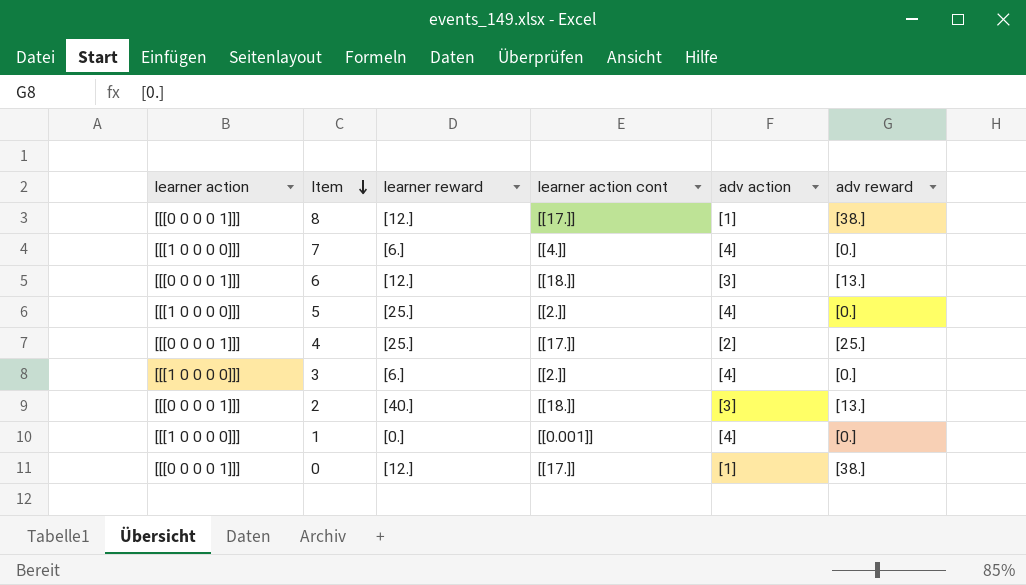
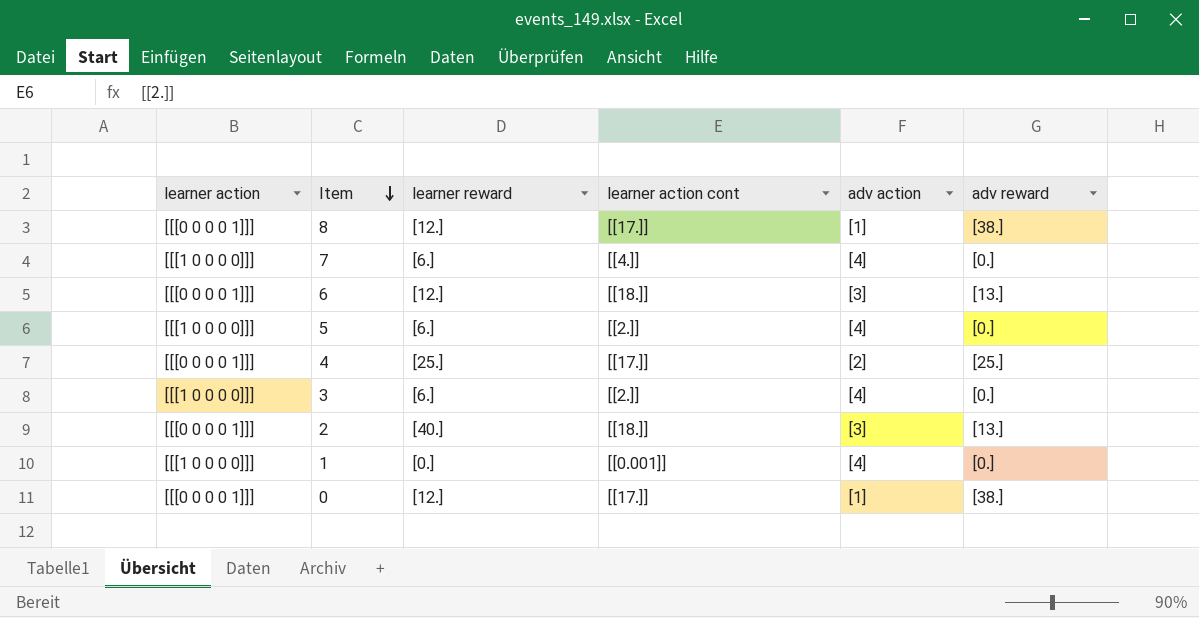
5 | learner reward: [25.] -> [6.]

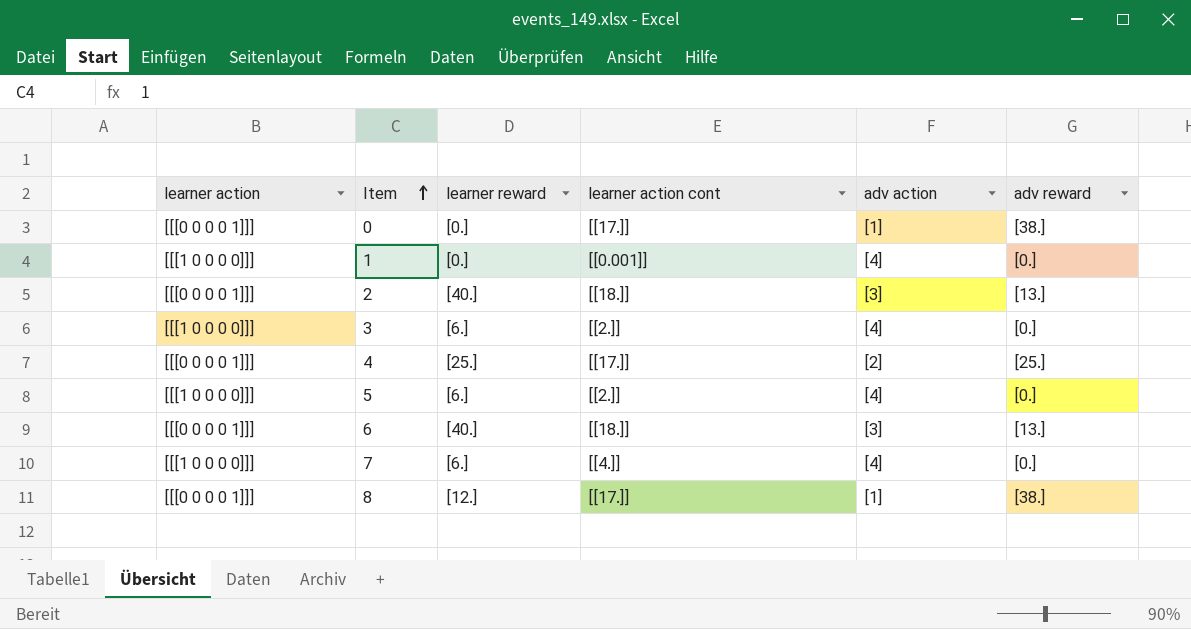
row order: Item descending -> Item ascending
0 | learner reward: [12.] -> [0.]
6 | learner reward: [12.] -> [40.]

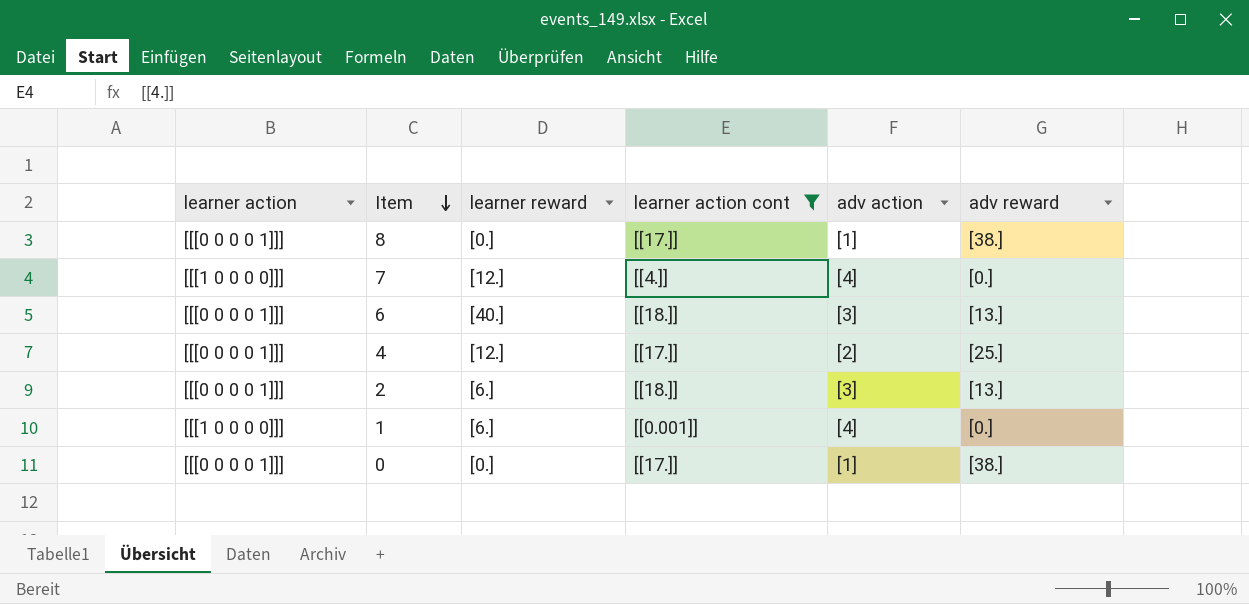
filter: none -> learner action cont != [[2.]]
row order: Item ascending -> Item descending
8 | learner reward: [12.] -> [0.]
7 | learner reward: [6.] -> [12.]
4 | learner reward: [25.] -> [12.]
2 | learner reward: [40.] -> [6.]
1 | learner reward: [0.] -> [6.]

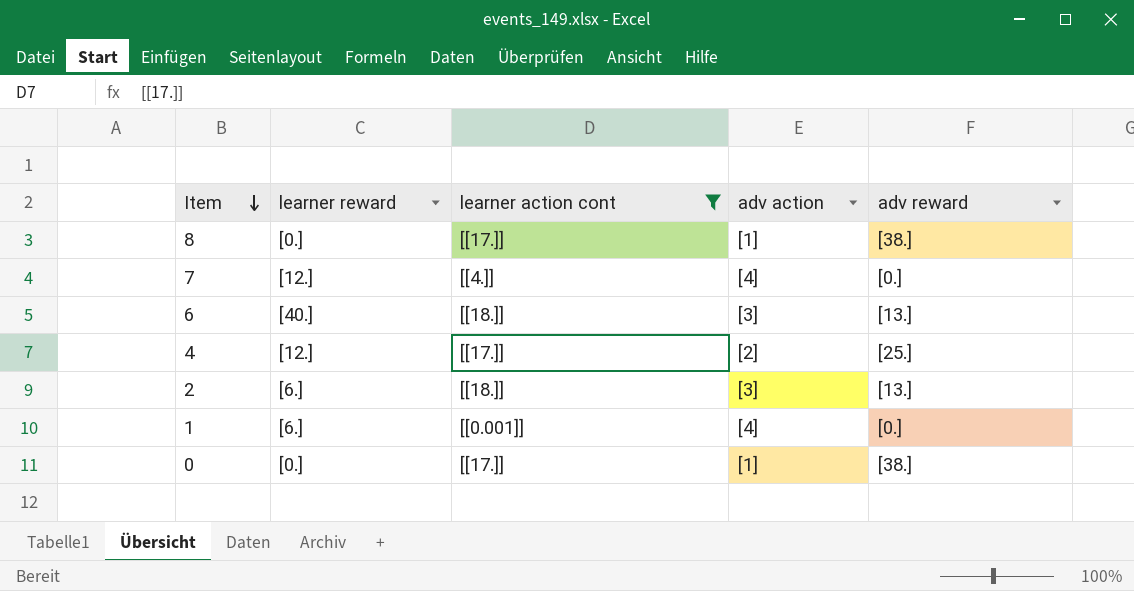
column learner action | position: 1 -> none

